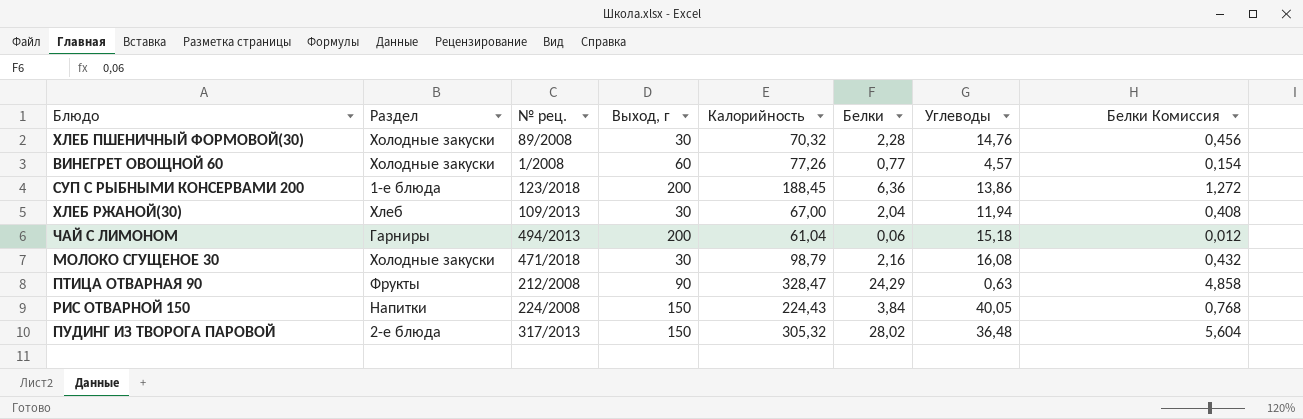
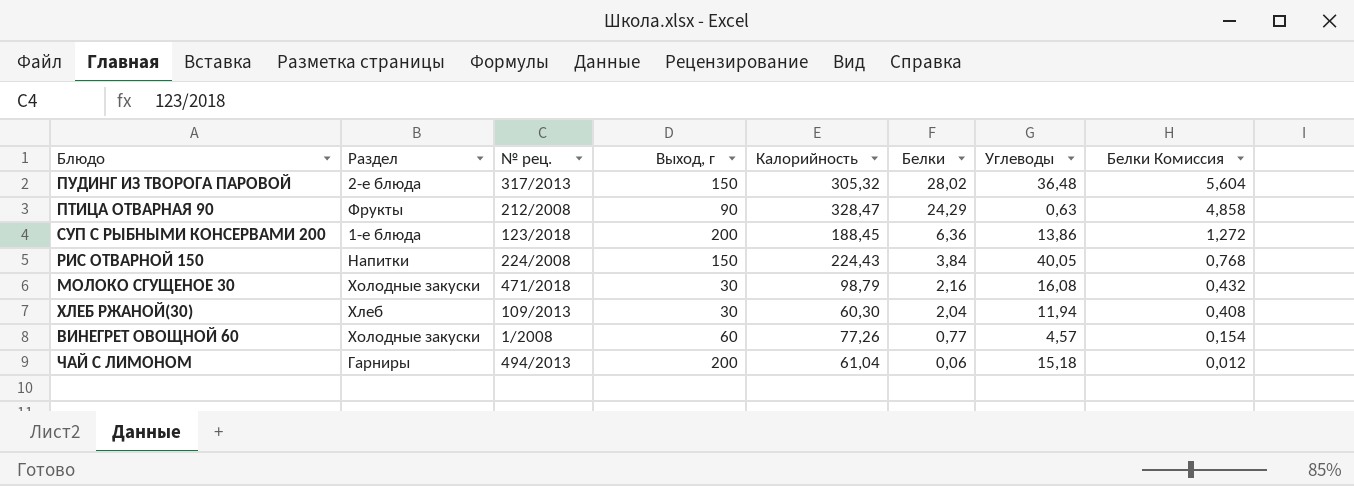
row order: none -> Белки descending
row ХЛЕБ ПШЕНИЧНЫЙ ФОРМОВОЙ(30): Холодные закуски | 89/2008 | 30 | 70,32 | 2,28 | 14,76 | 0,456 -> none
ХЛЕБ РЖАНОЙ(30) | Калорийность: 67,00 -> 60,30

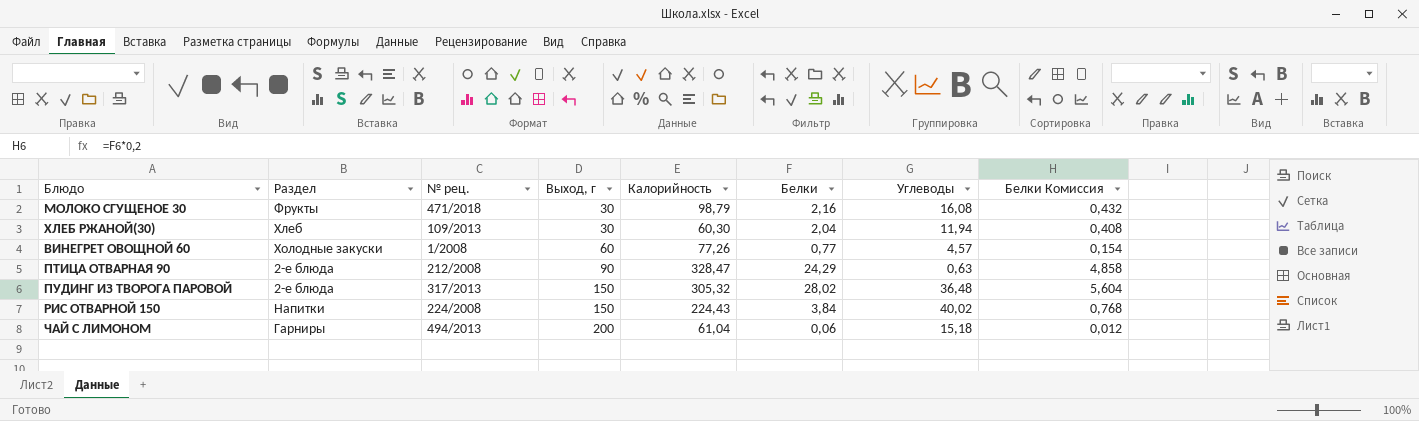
row order: Белки descending -> Выход, г ascending
row СУП С РЫБНЫМИ КОНСЕРВАМИ 200: 1-е блюда | 123/2018 | 200 | 188,45 | 6,36 | 13,86 | 1,272 -> none
МОЛОКО СГУЩЕНОЕ 30 | Раздел: Холодные закуски -> Фрукты
ПТИЦА ОТВАРНАЯ 90 | Раздел: Фрукты -> 2-е блюда
РИС ОТВАРНОЙ 150 | Углеводы: 40,05 -> 40,02

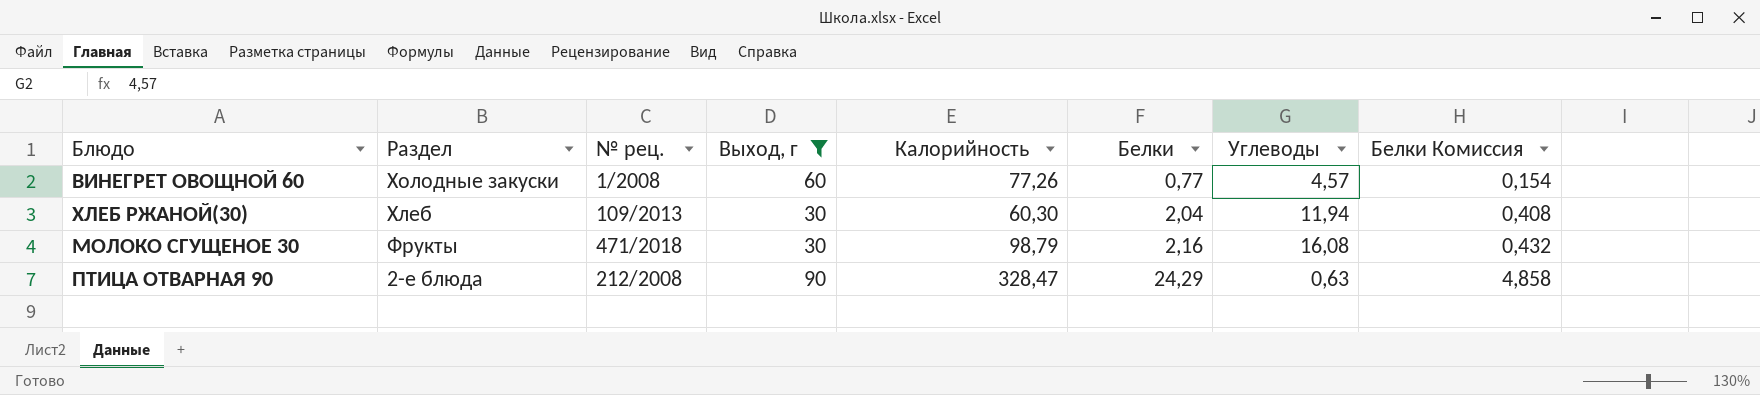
filter: none -> Выход, г <= 90
row order: Выход, г ascending -> Раздел descending

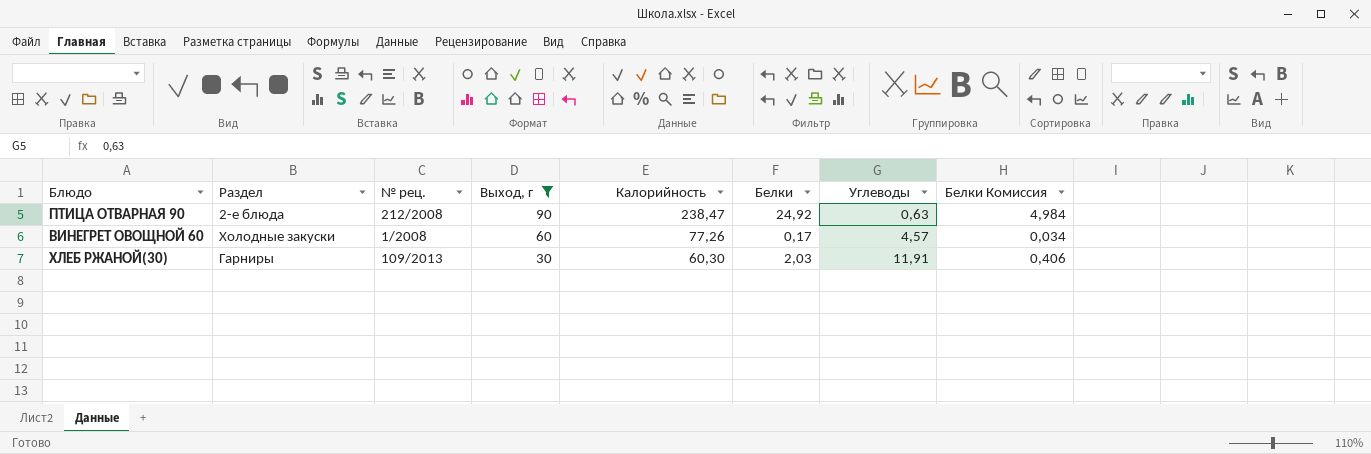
row order: Раздел descending -> Выход, г descending
row МОЛОКО СГУЩЕНОЕ 30: Фрукты | 471/2018 | 30 | 98,79 | 2,16 | 16,08 | 0,432 -> none
ПТИЦА ОТВАРНАЯ 90 | Калорийность: 328,47 -> 238,47
ПТИЦА ОТВАРНАЯ 90 | Белки: 24,29 -> 24,92
ПТИЦА ОТВАРНАЯ 90 | Белки Комиссия: 4,858 -> 4,984
ВИНЕГРЕТ ОВОЩНОЙ 60 | Белки: 0,77 -> 0,17
ВИНЕГРЕТ ОВОЩНОЙ 60 | Белки Комиссия: 0,154 -> 0,034
ХЛЕБ РЖАНОЙ(30) | Раздел: Хлеб -> Гарниры
ХЛЕБ РЖАНОЙ(30) | Белки: 2,04 -> 2,03
ХЛЕБ РЖАНОЙ(30) | Углеводы: 11,94 -> 11,91
ХЛЕБ РЖАНОЙ(30) | Белки Комиссия: 0,408 -> 0,406

